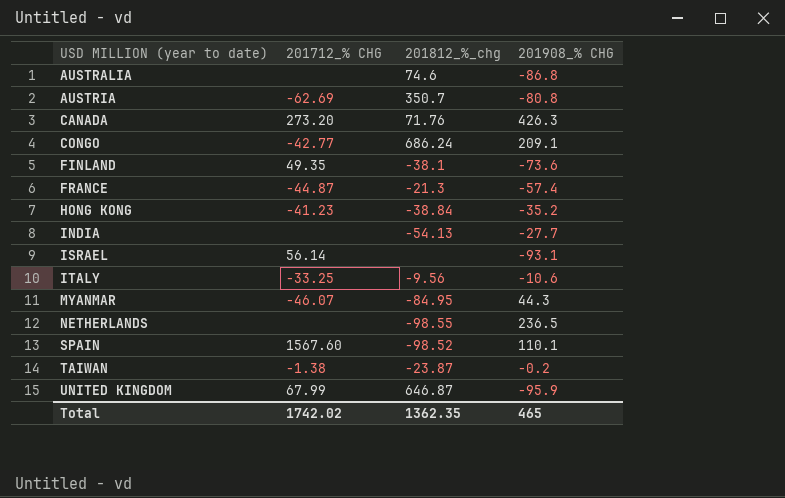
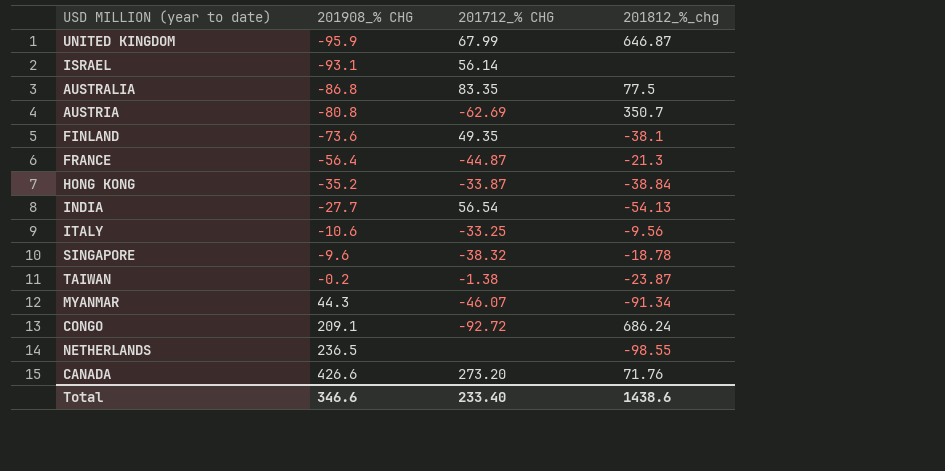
row order: USD MILLION (year to date) ascending -> 201908_% CHG ascending
column 201908_% CHG | position: 4 -> 2
row SPAIN: 1567.60 | -98.52 | 110.1 -> none
AUSTRALIA | 201712_% CHG: none -> 83.35
AUSTRALIA | 201812_%_chg: 74.6 -> 77.5
FRANCE | 201908_% CHG: -57.4 -> -56.4
HONG KONG | 201712_% CHG: -41.23 -> -33.87
INDIA | 201712_% CHG: none -> 56.54
row SINGAPORE: none -> -9.6 | -38.32 | -18.78
MYANMAR | 201812_%_chg: -84.95 -> -91.34
CONGO | 201712_% CHG: -42.77 -> -92.72
CANADA | 201908_% CHG: 426.3 -> 426.6
Total | 201908_% CHG: 465 -> 346.6
Total | 201712_% CHG: 1742.02 -> 233.40
Total | 201812_%_chg: 1362.35 -> 1438.6

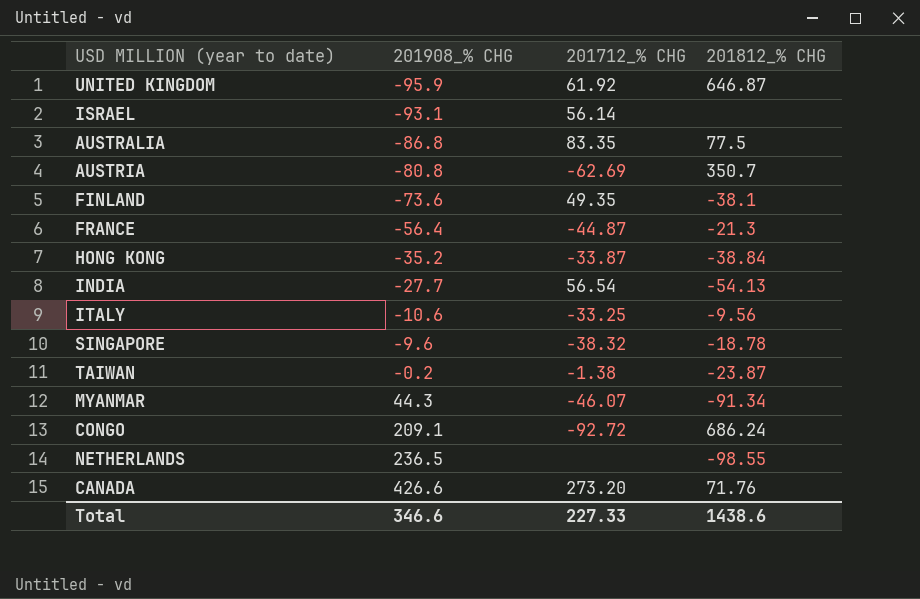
column name: 201812_%_chg -> 201812_% CHG
UNITED KINGDOM | 201712_% CHG: 67.99 -> 61.92
Total | 201712_% CHG: 233.40 -> 227.33

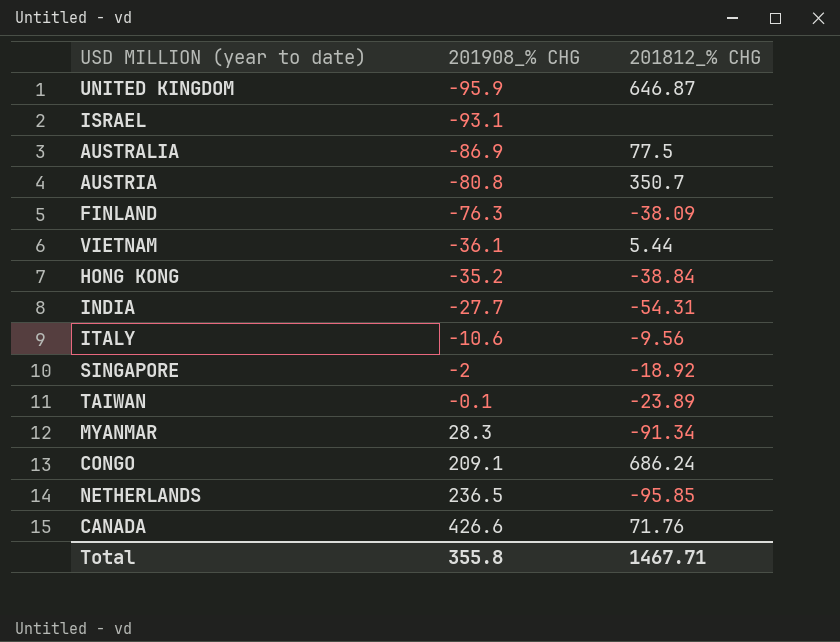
column 201712_% CHG | position: 3 -> none
row FRANCE: -56.4 | -44.87 | -21.3 -> none
AUSTRALIA | 201908_% CHG: -86.8 -> -86.9
FINLAND | 201908_% CHG: -73.6 -> -76.3
FINLAND | 201812_% CHG: -38.1 -> -38.09
row VIETNAM: none -> -36.1 | 5.44
INDIA | 201812_% CHG: -54.13 -> -54.31
SINGAPORE | 201908_% CHG: -9.6 -> -2
SINGAPORE | 201812_% CHG: -18.78 -> -18.92
TAIWAN | 201908_% CHG: -0.2 -> -0.1
TAIWAN | 201812_% CHG: -23.87 -> -23.89
MYANMAR | 201908_% CHG: 44.3 -> 28.3
NETHERLANDS | 201812_% CHG: -98.55 -> -95.85
Total | 201908_% CHG: 346.6 -> 355.8
Total | 201812_% CHG: 1438.6 -> 1467.71

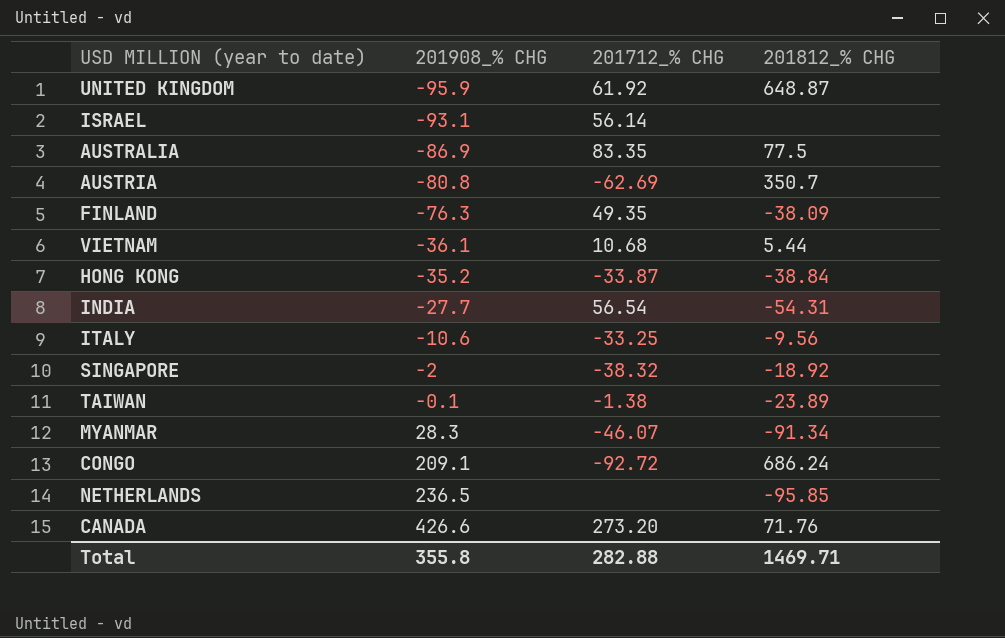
column 201712_% CHG | position: none -> 3
UNITED KINGDOM | 201812_% CHG: 646.87 -> 648.87
Total | 201812_% CHG: 1467.71 -> 1469.71

